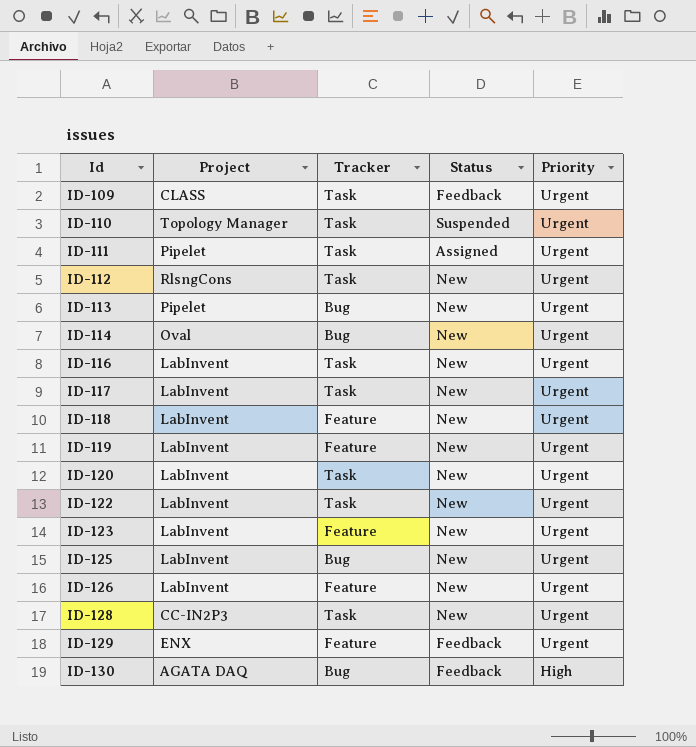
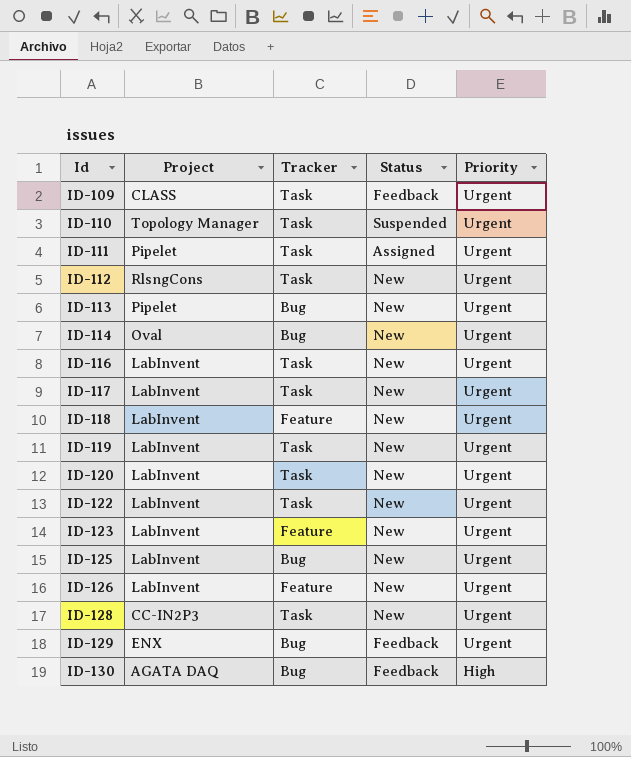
ID-119 | Tracker: Feature -> Task
ID-129 | Tracker: Feature -> Bug

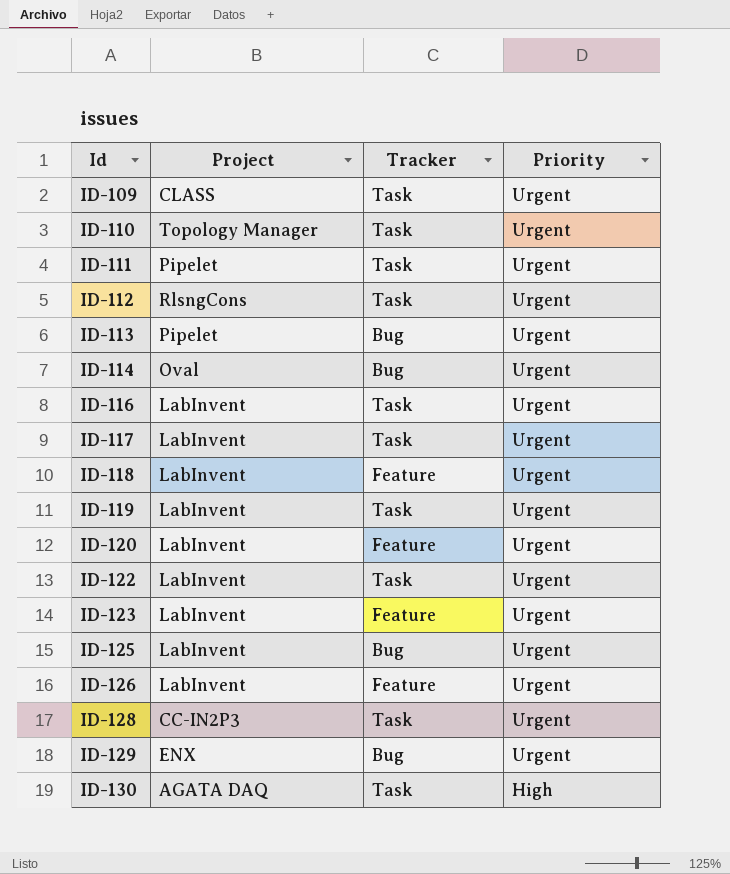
column Status | position: 4 -> none
ID-120 | Tracker: Task -> Feature
ID-130 | Tracker: Bug -> Task

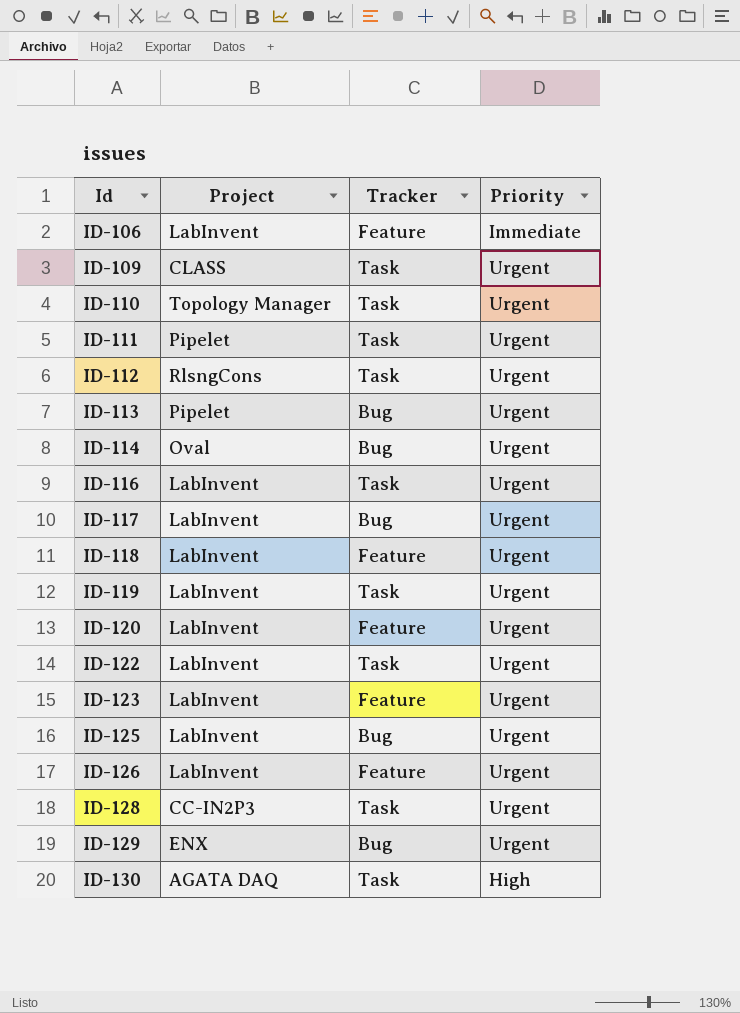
row ID-106: none -> LabInvent | Feature | Immediate
ID-117 | Tracker: Task -> Bug

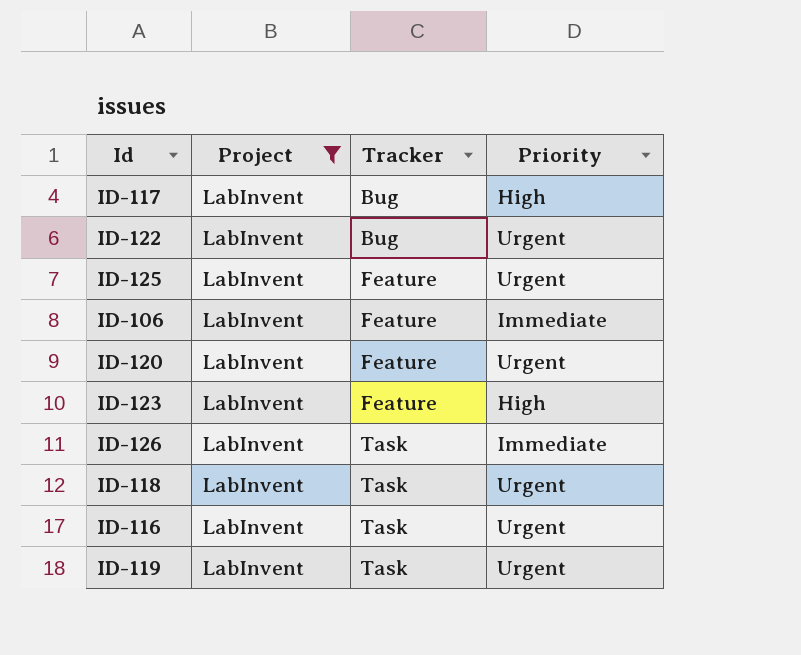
filter: none -> Project = LabInvent
row order: Id ascending -> Tracker ascending
ID-117 | Priority: Urgent -> High
ID-122 | Tracker: Task -> Bug
ID-125 | Tracker: Bug -> Feature
ID-123 | Priority: Urgent -> High
ID-126 | Tracker: Feature -> Task
ID-126 | Priority: Urgent -> Immediate
ID-118 | Tracker: Feature -> Task

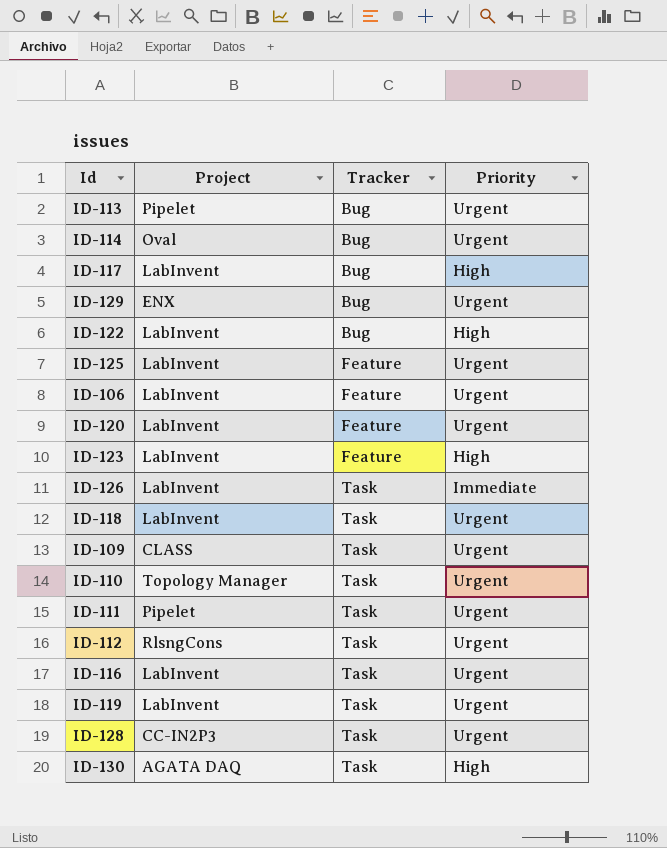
filter: Project = LabInvent -> none
ID-122 | Priority: Urgent -> High
ID-106 | Priority: Immediate -> Urgent

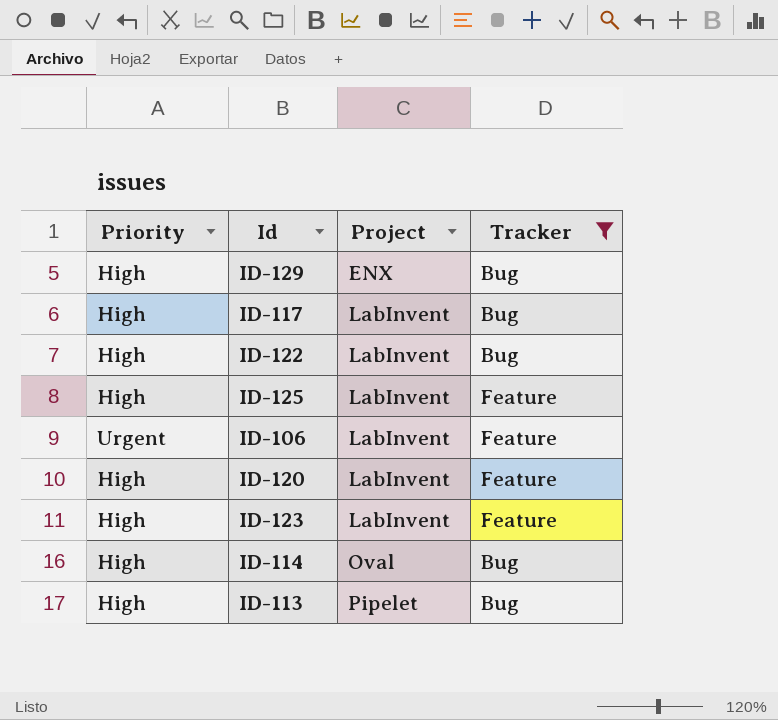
filter: none -> Tracker != Task
row order: Tracker ascending -> Project ascending
column Priority | position: 4 -> 1
ID-129 | Priority: Urgent -> High
ID-125 | Priority: Urgent -> High
ID-120 | Priority: Urgent -> High
ID-114 | Priority: Urgent -> High
ID-113 | Priority: Urgent -> High

